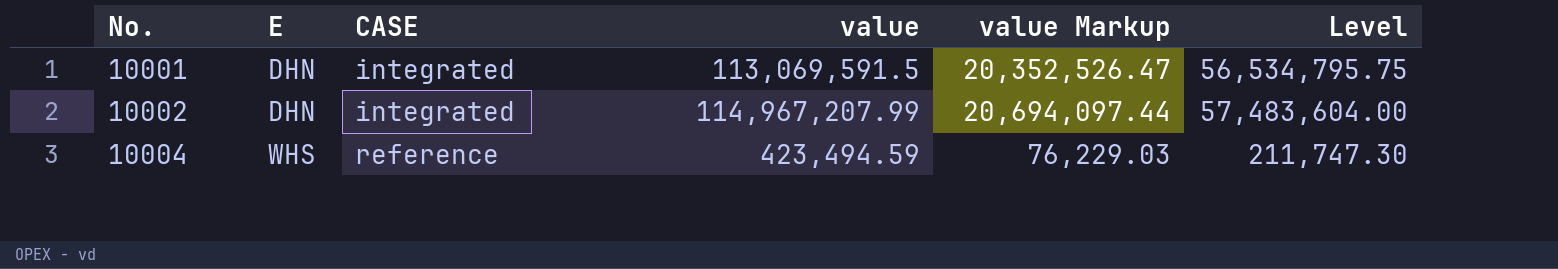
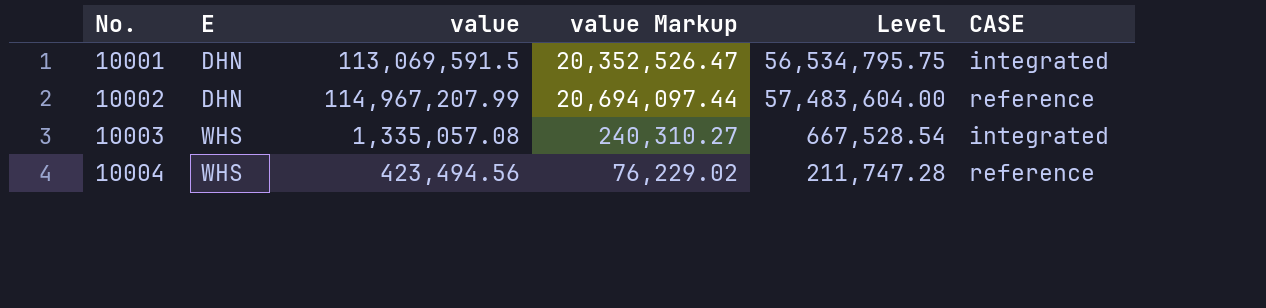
column CASE | position: 3 -> 6
10002 | CASE: integrated -> reference
row 10003: none -> WHS | 1,335,057.08 | 240,310.27 | 667,528.54 | integrated
10004 | value: 423,494.59 -> 423,494.56
10004 | value Markup: 76,229.03 -> 76,229.02
10004 | Level: 211,747.30 -> 211,747.28

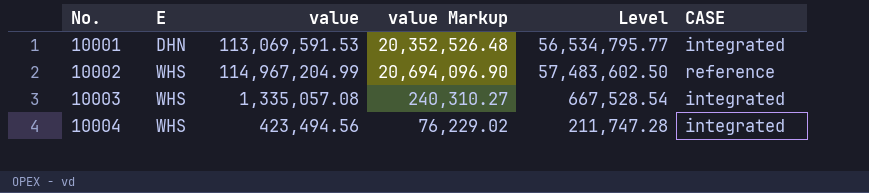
10001 | value: 113,069,591.5 -> 113,069,591.53
10001 | value Markup: 20,352,526.47 -> 20,352,526.48
10001 | Level: 56,534,795.75 -> 56,534,795.77
10002 | E: DHN -> WHS
10002 | value: 114,967,207.99 -> 114,967,204.99
10002 | value Markup: 20,694,097.44 -> 20,694,096.90
10002 | Level: 57,483,604.00 -> 57,483,602.50
10004 | CASE: reference -> integrated

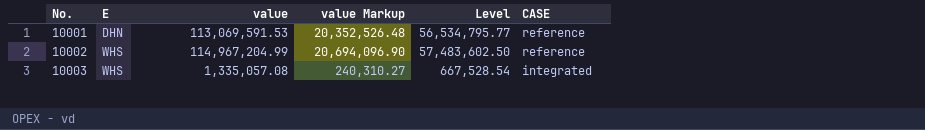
row 10004: WHS | 423,494.56 | 76,229.02 | 211,747.28 | integrated -> none
10001 | CASE: integrated -> reference

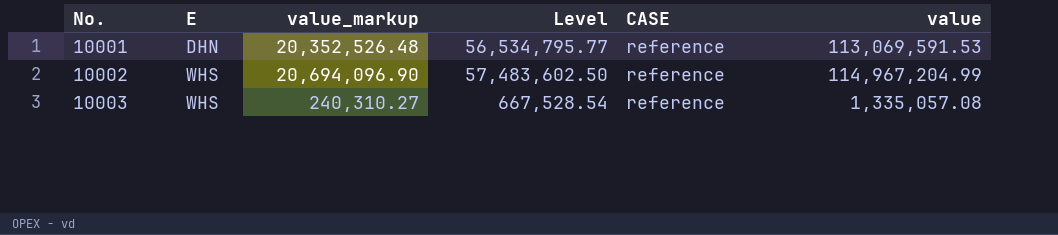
column name: value Markup -> value_markup
column value | position: 3 -> 6
10003 | CASE: integrated -> reference

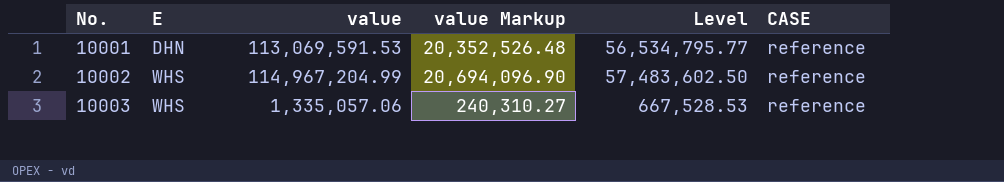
column value | position: 6 -> 3
column name: value_markup -> value Markup
10003 | value: 1,335,057.08 -> 1,335,057.06
10003 | Level: 667,528.54 -> 667,528.53

